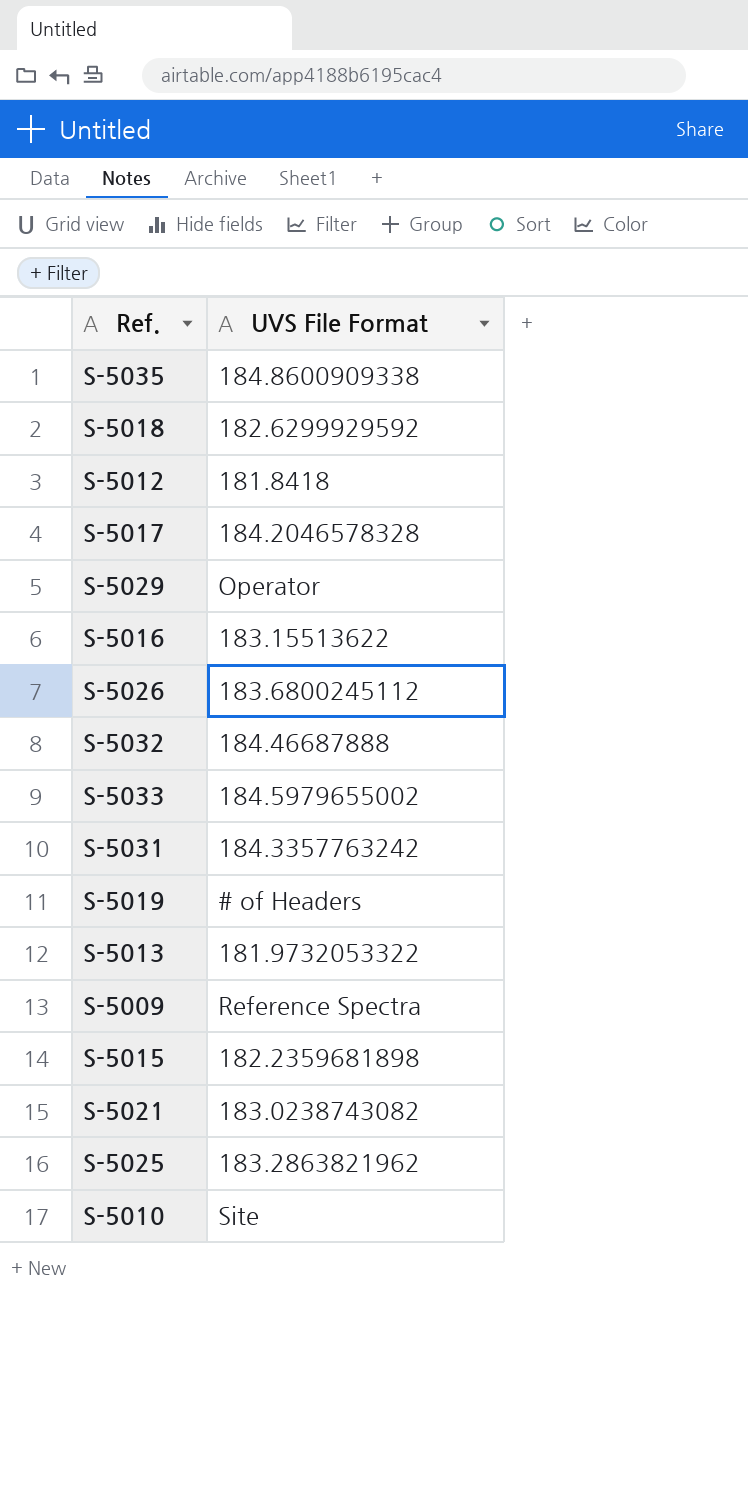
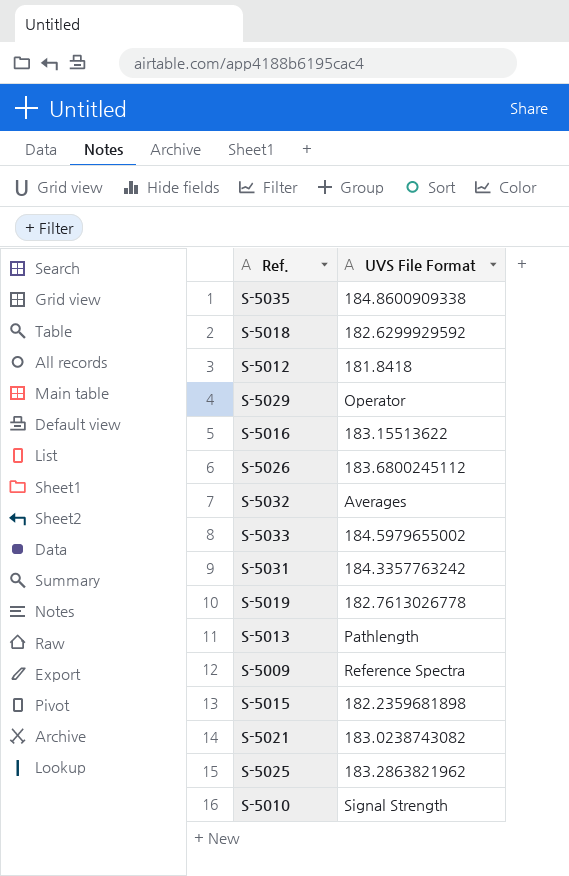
row S-5017: 184.2046578328 -> none
S-5032 | UVS File Format: 184.46687888 -> Averages
S-5019 | UVS File Format: # of Headers -> 182.7613026778
S-5013 | UVS File Format: 181.9732053322 -> Pathlength
S-5010 | UVS File Format: Site -> Signal Strength

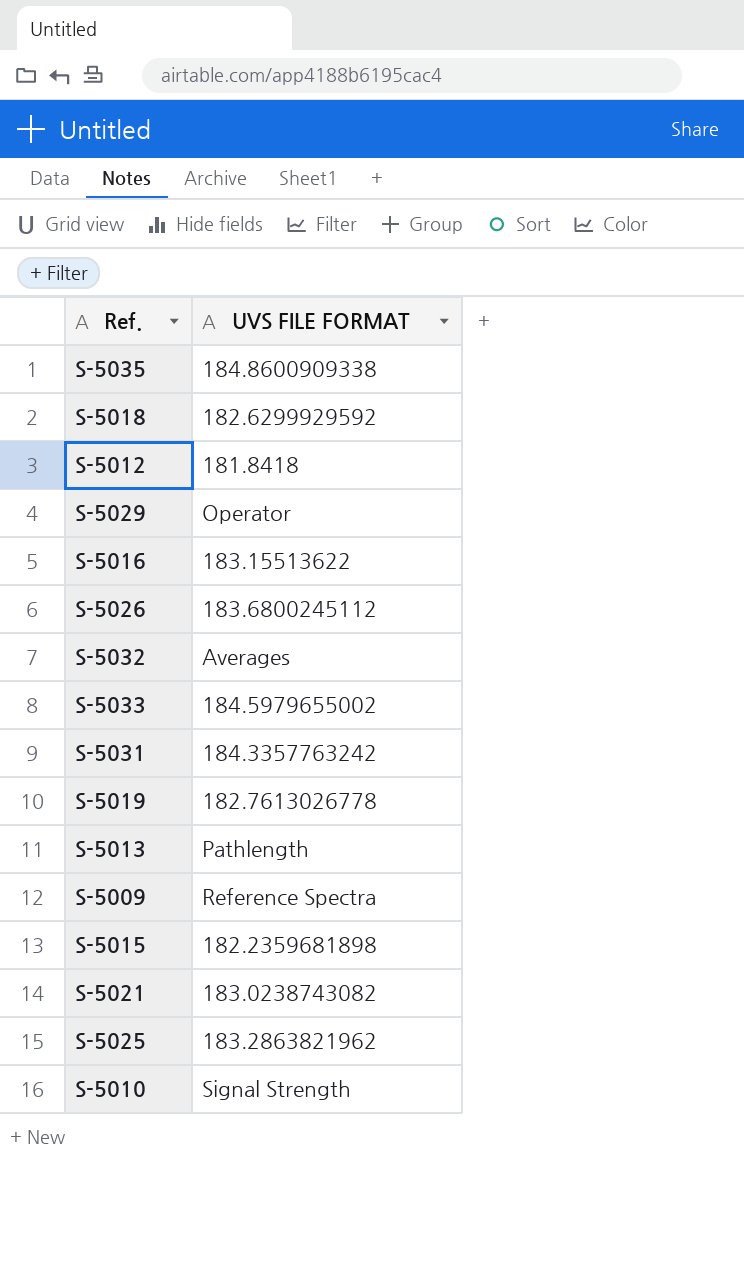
column name: UVS File Format -> UVS FILE FORMAT

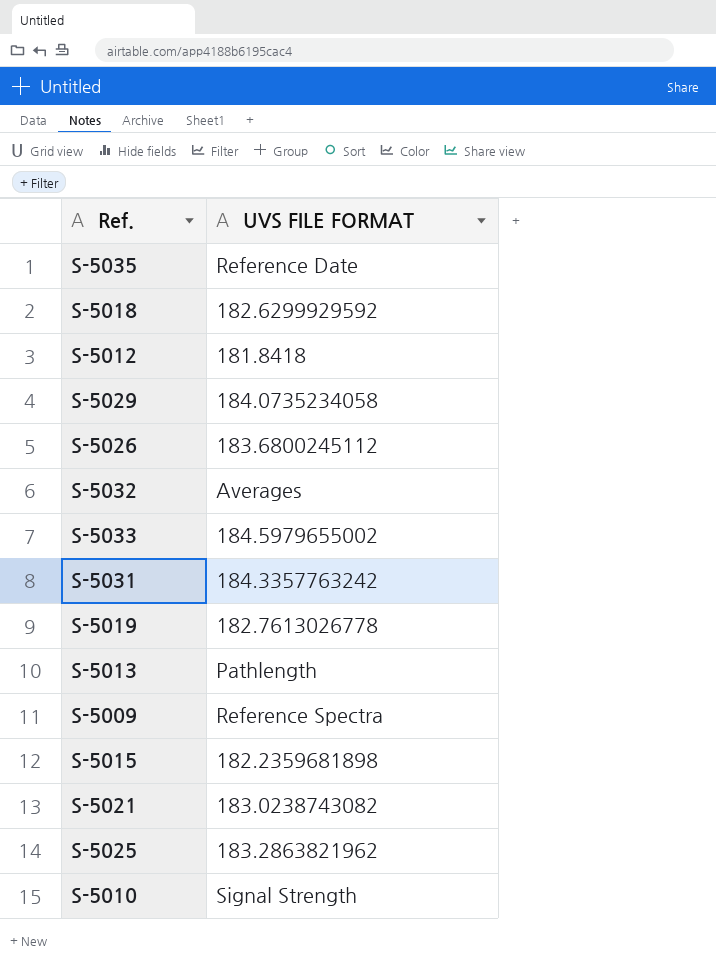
row S-5016: 183.15513622 -> none
S-5035 | UVS FILE FORMAT: 184.8600909338 -> Reference Date
S-5029 | UVS FILE FORMAT: Operator -> 184.0735234058

